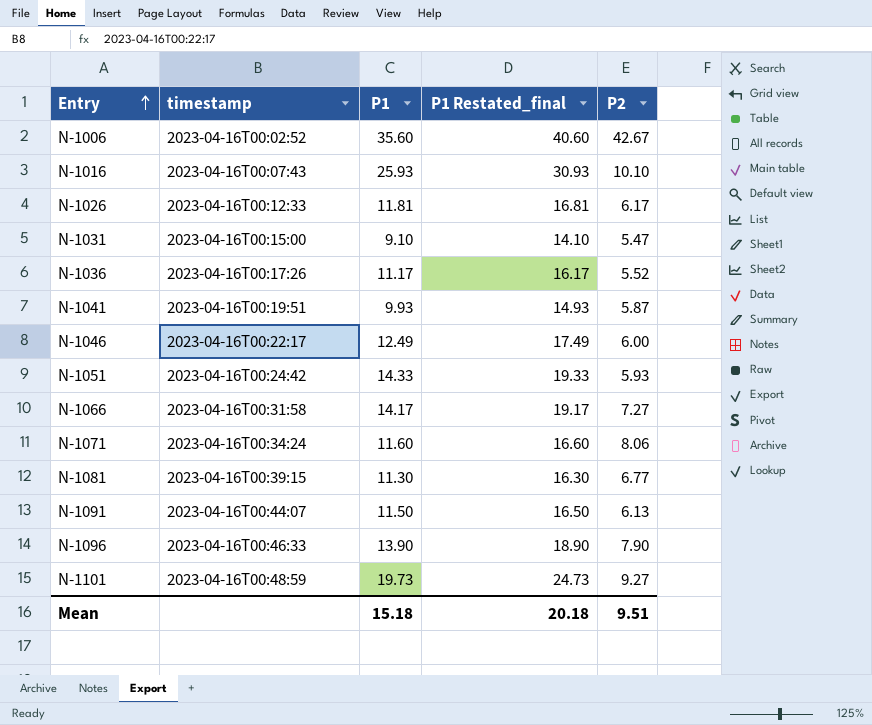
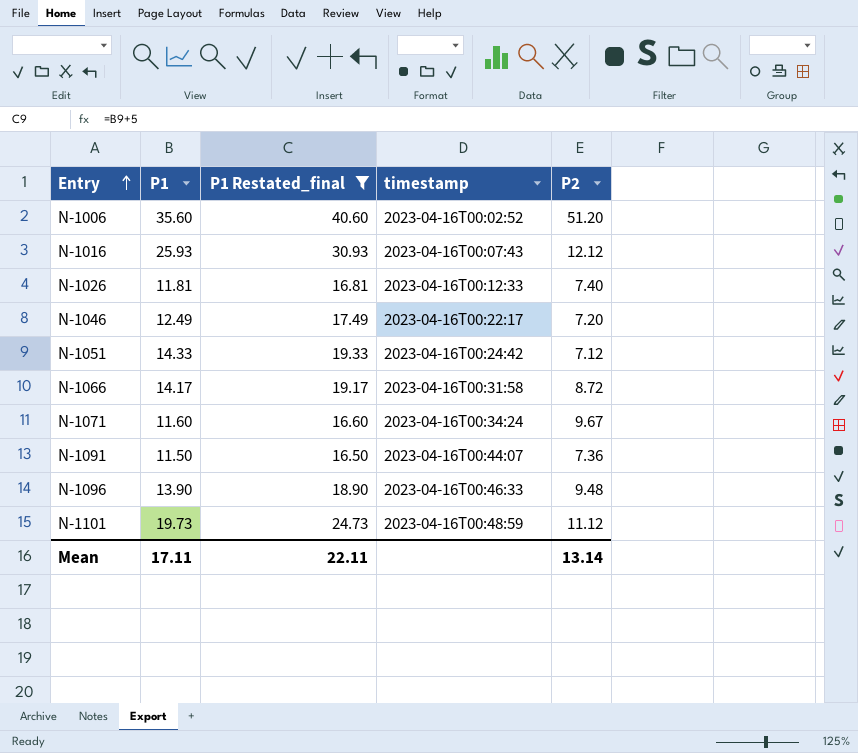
filter: none -> P1 Restated_final >= 16.50
column timestamp | position: 2 -> 4
N-1006 | P2: 42.67 -> 51.20
N-1016 | P2: 10.10 -> 12.12
N-1026 | P2: 6.17 -> 7.40
N-1046 | P2: 6.00 -> 7.20
N-1051 | P2: 5.93 -> 7.12
N-1066 | P2: 7.27 -> 8.72
N-1071 | P2: 8.06 -> 9.67
N-1091 | P2: 6.13 -> 7.36
N-1096 | P2: 7.90 -> 9.48
N-1101 | P2: 9.27 -> 11.12
Mean | P1: 15.18 -> 17.11
Mean | P1 Restated_final: 20.18 -> 22.11
Mean | P2: 9.51 -> 13.14

